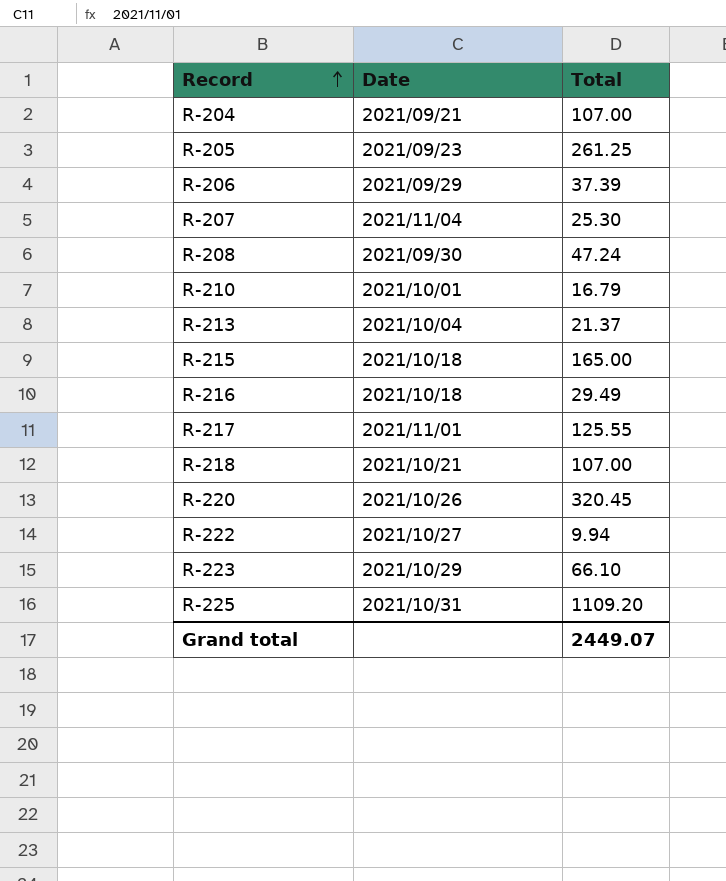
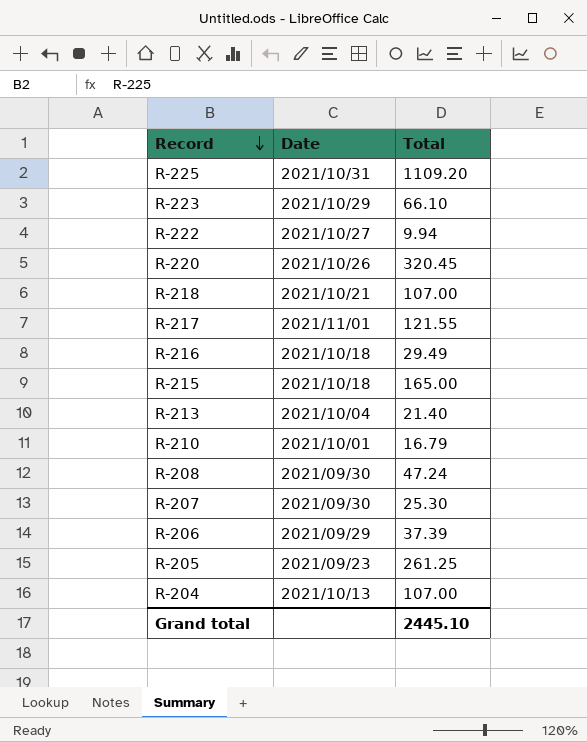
row order: Record ascending -> Record descending
R-217 | Total: 125.55 -> 121.55
R-213 | Total: 21.37 -> 21.40
R-207 | Date: 2021/11/04 -> 2021/09/30
R-204 | Date: 2021/09/21 -> 2021/10/13
Grand total | Total: 2449.07 -> 2445.10

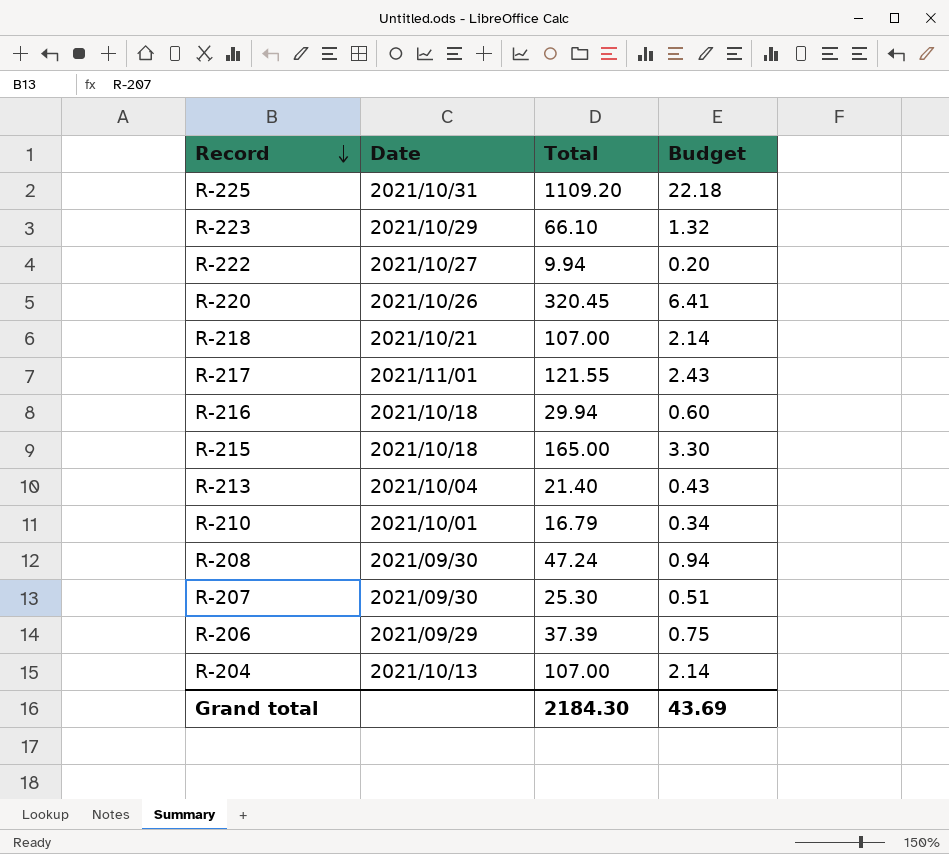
column Budget | formula: none -> [Total] * 0.02
row R-205: 2021/09/23 | 261.25 -> none
R-216 | Total: 29.49 -> 29.94
Grand total | Total: 2445.10 -> 2184.30

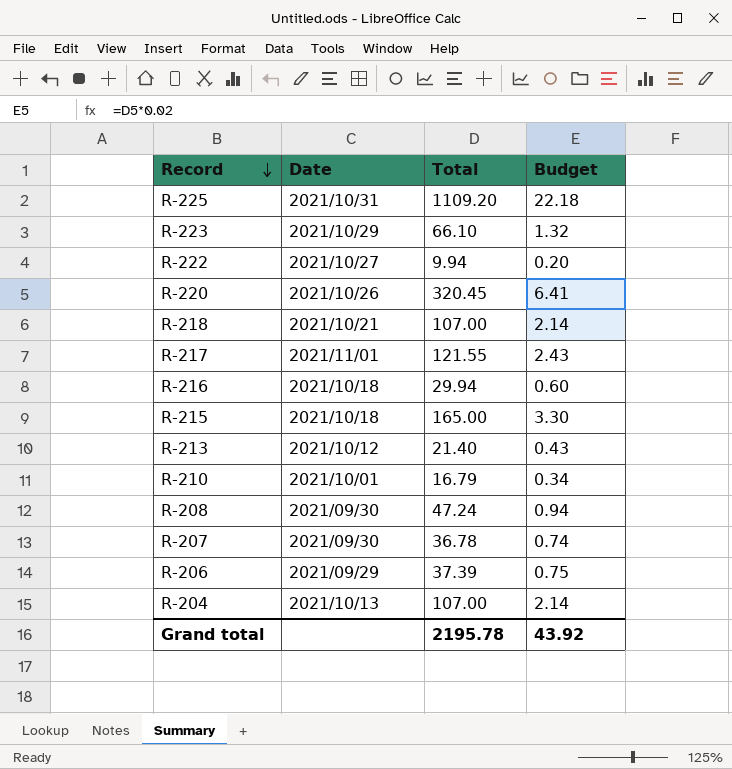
R-213 | Date: 2021/10/04 -> 2021/10/12
R-207 | Total: 25.30 -> 36.78
R-207 | Budget: 0.51 -> 0.74
Grand total | Total: 2184.30 -> 2195.78
Grand total | Budget: 43.69 -> 43.92

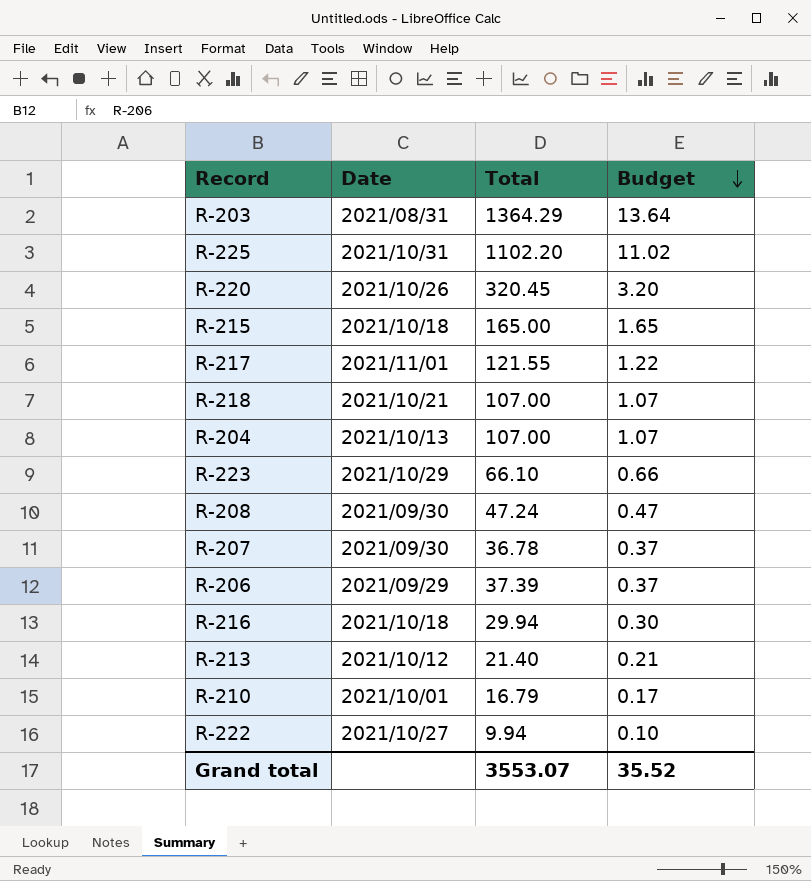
row order: Record descending -> Budget descending
column Budget | formula: [Total] * 0.02 -> [Total] * 0.01
row R-203: none -> 2021/08/31 | 1364.29 | 13.64
R-225 | Total: 1109.20 -> 1102.20
Grand total | Total: 2195.78 -> 3553.07
Grand total | Budget: 43.92 -> 35.52

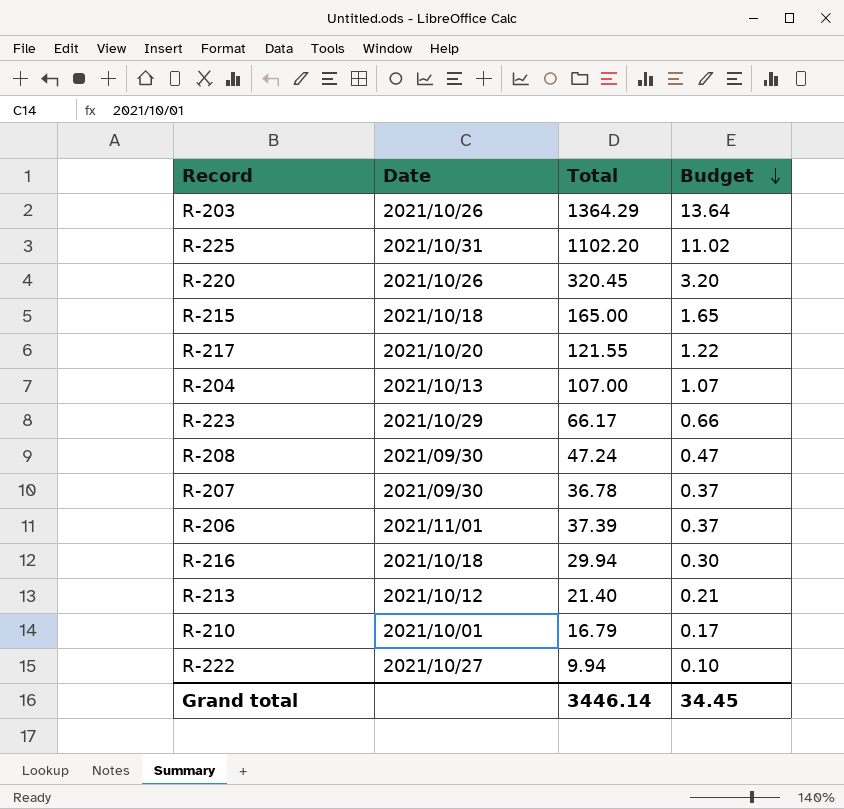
row R-218: 2021/10/21 | 107.00 | 1.07 -> none
R-203 | Date: 2021/08/31 -> 2021/10/26
R-217 | Date: 2021/11/01 -> 2021/10/20
R-223 | Total: 66.10 -> 66.17
R-206 | Date: 2021/09/29 -> 2021/11/01
Grand total | Total: 3553.07 -> 3446.14
Grand total | Budget: 35.52 -> 34.45

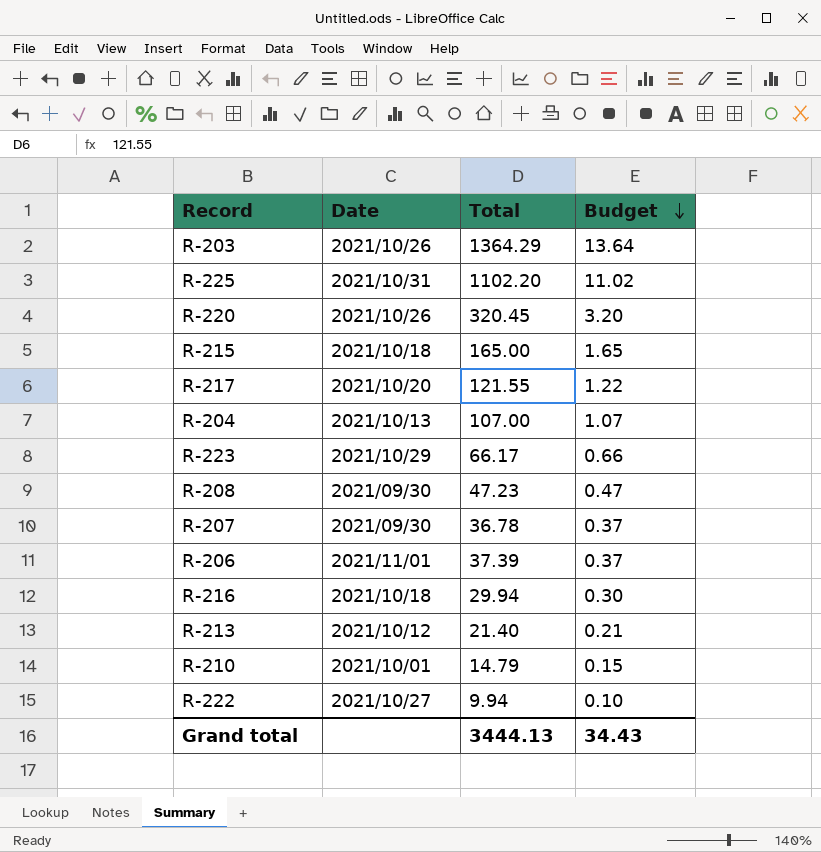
R-208 | Total: 47.24 -> 47.23
R-210 | Total: 16.79 -> 14.79
R-210 | Budget: 0.17 -> 0.15
Grand total | Total: 3446.14 -> 3444.13
Grand total | Budget: 34.45 -> 34.43

